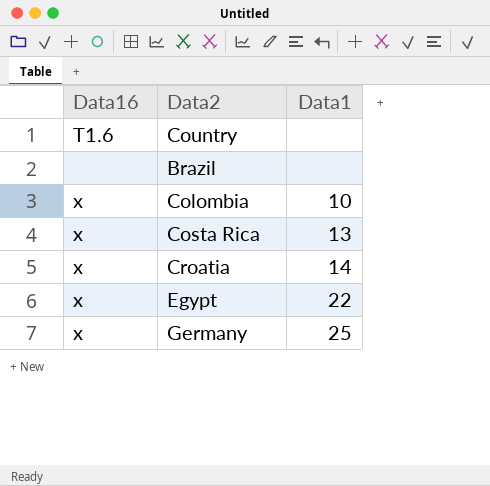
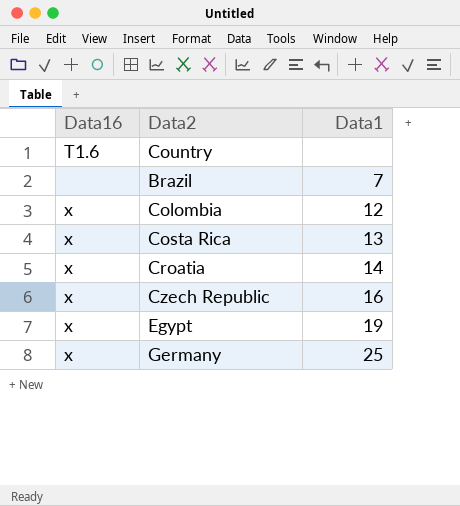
Brazil | Data1: none -> 7
Colombia | Data1: 10 -> 12
row Czech Republic: none -> x | 16
Egypt | Data1: 22 -> 19

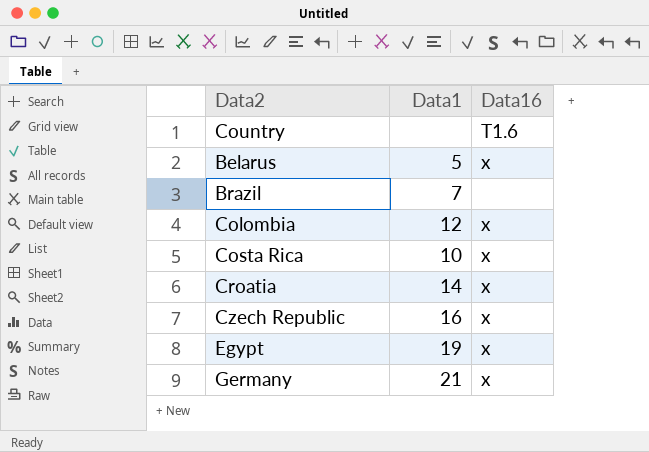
column Data16 | position: 1 -> 3
row Belarus: none -> 5 | x
Costa Rica | Data1: 13 -> 10
Germany | Data1: 25 -> 21

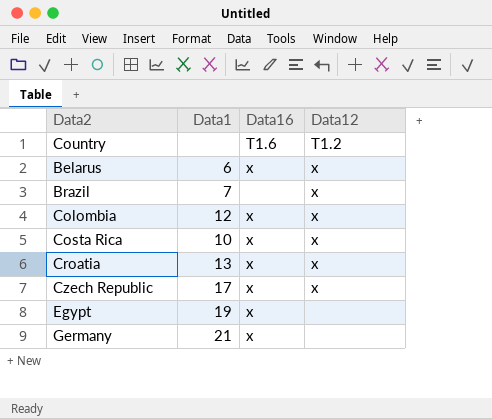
column Data12 | position: none -> 4
Belarus | Data1: 5 -> 6
Croatia | Data1: 14 -> 13
Czech Republic | Data1: 16 -> 17

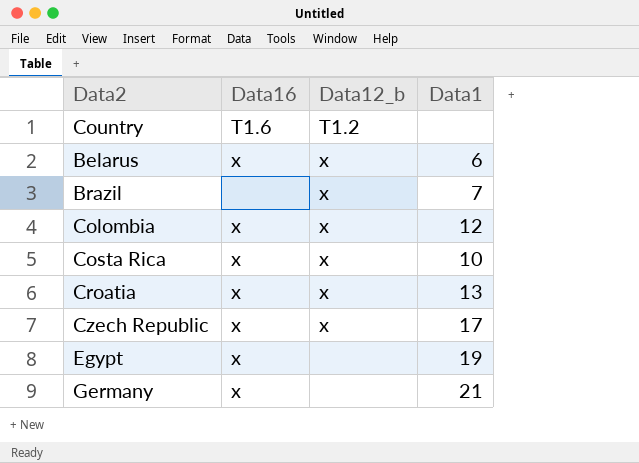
column name: Data12 -> Data12_b
column Data1 | position: 2 -> 4

